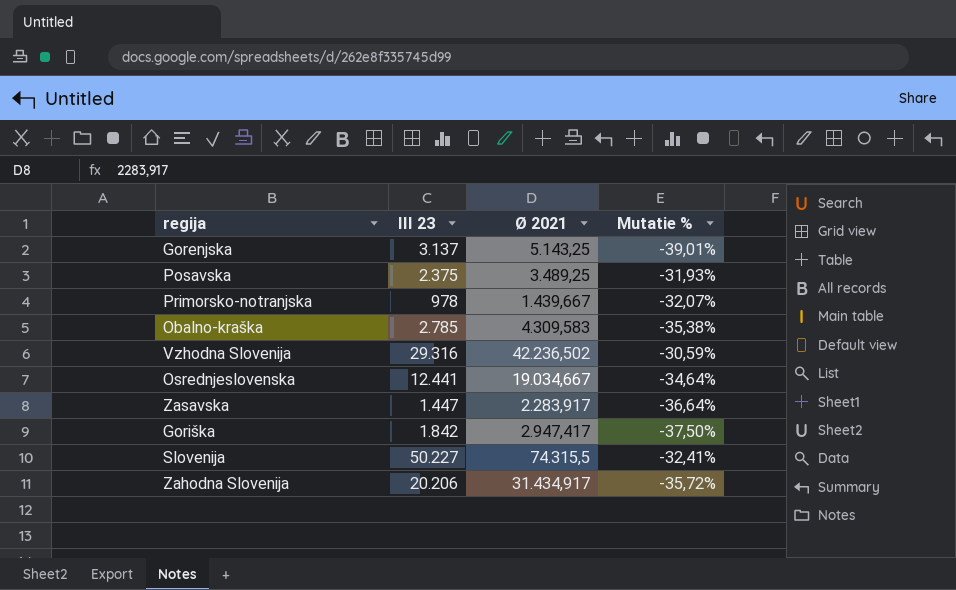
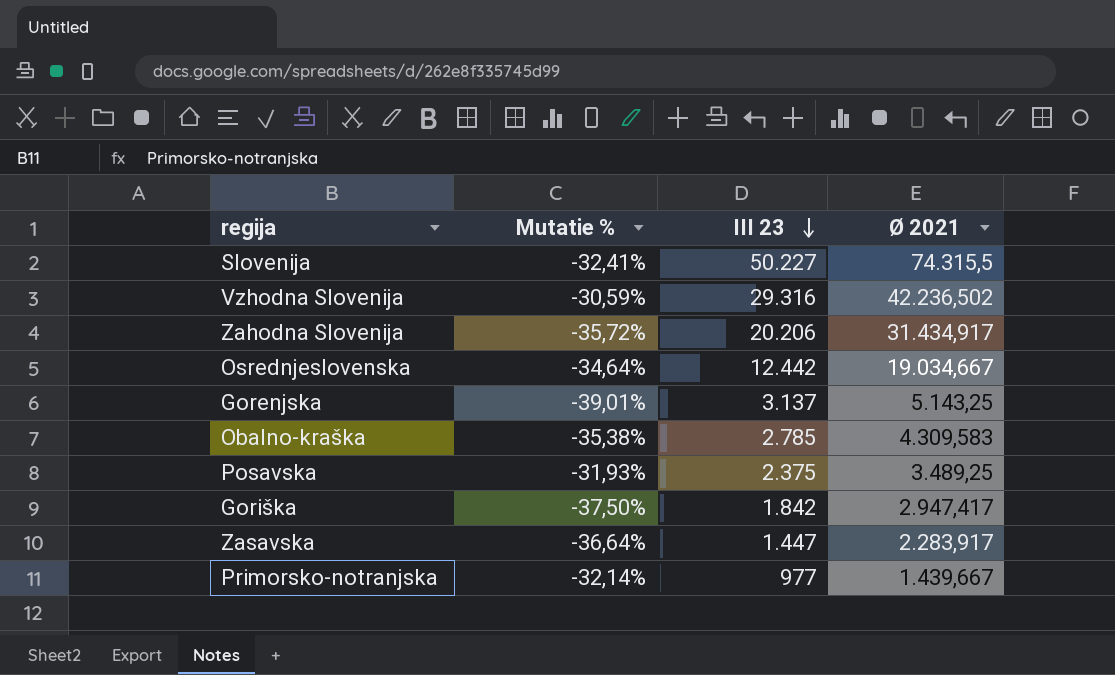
row order: none -> III 23 descending
column Mutatie % | position: 4 -> 2
Osrednjeslovenska | III 23: 12.441 -> 12.442
Primorsko-notranjska | Mutatie %: -32,07% -> -32,14%
Primorsko-notranjska | III 23: 978 -> 977

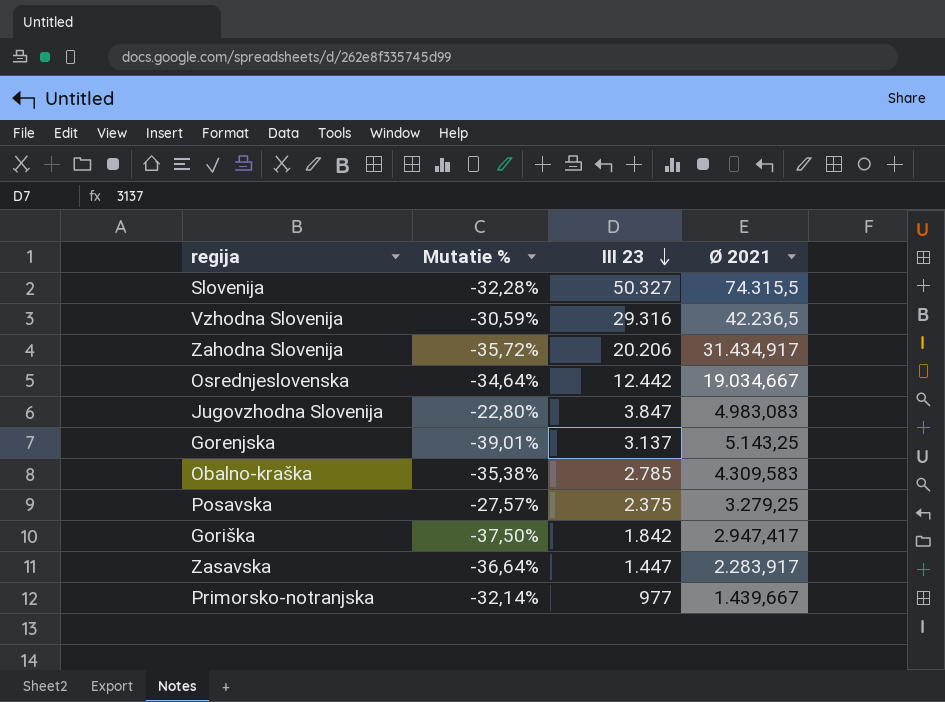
Slovenija | Mutatie %: -32,41% -> -32,28%
Slovenija | III 23: 50.227 -> 50.327
Vzhodna Slovenija | Ø 2021: 42.236,502 -> 42.236,5
row Jugovzhodna Slovenija: none -> -22,80% | 3.847 | 4.983,083
Posavska | Mutatie %: -31,93% -> -27,57%
Posavska | Ø 2021: 3.489,25 -> 3.279,25

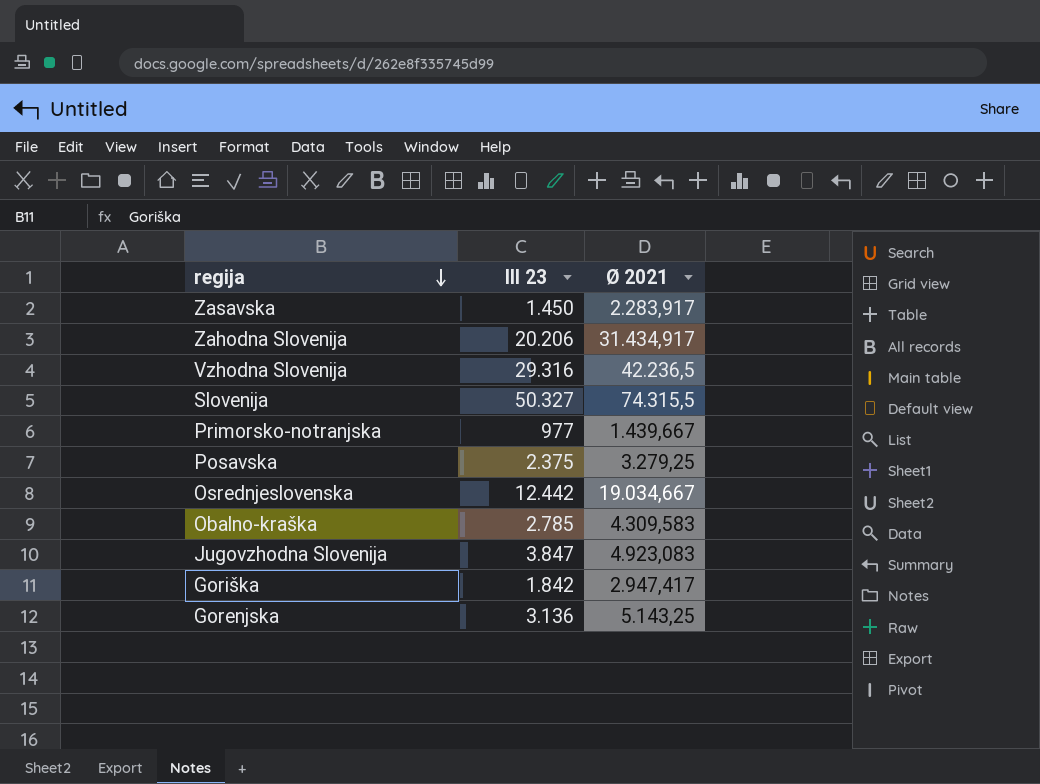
row order: III 23 descending -> regija descending
column Mutatie % | formula: ([III 23] - [Ø 2021]) / [Ø 2021] -> none
Zasavska | III 23: 1.447 -> 1.450
Jugovzhodna Slovenija | Ø 2021: 4.983,083 -> 4.923,083
Gorenjska | III 23: 3.137 -> 3.136

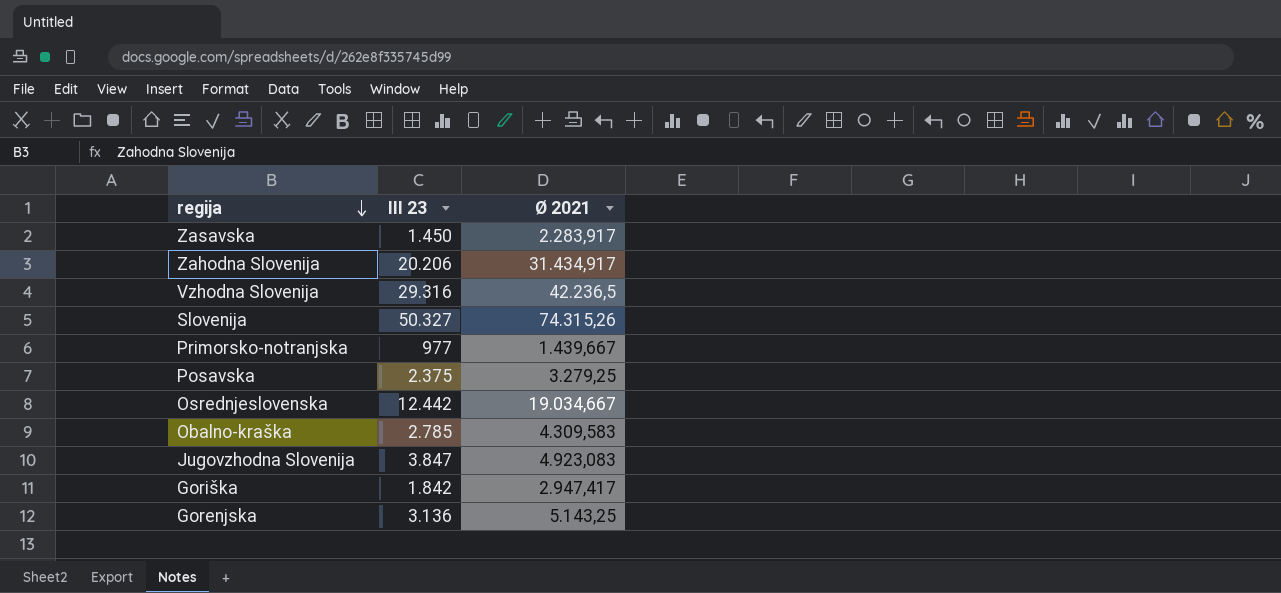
Slovenija | Ø 2021: 74.315,5 -> 74.315,26

